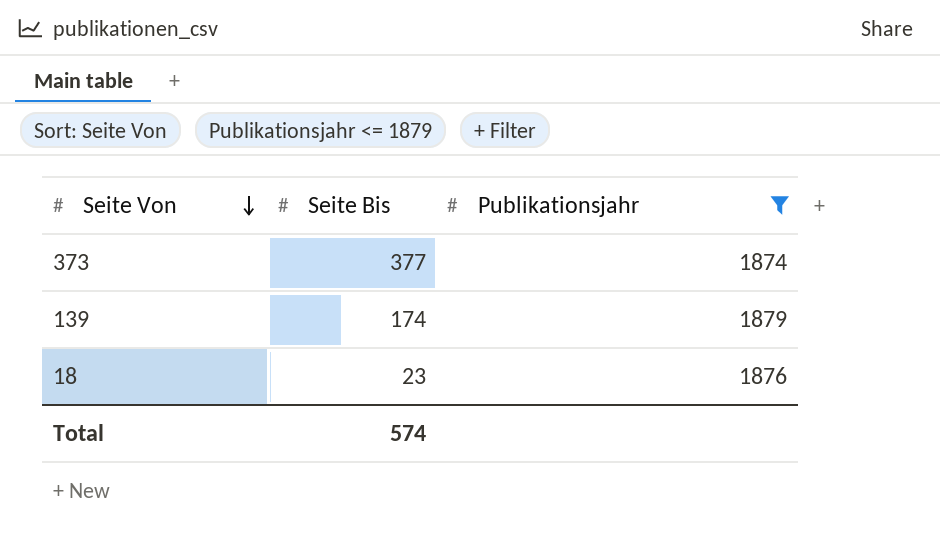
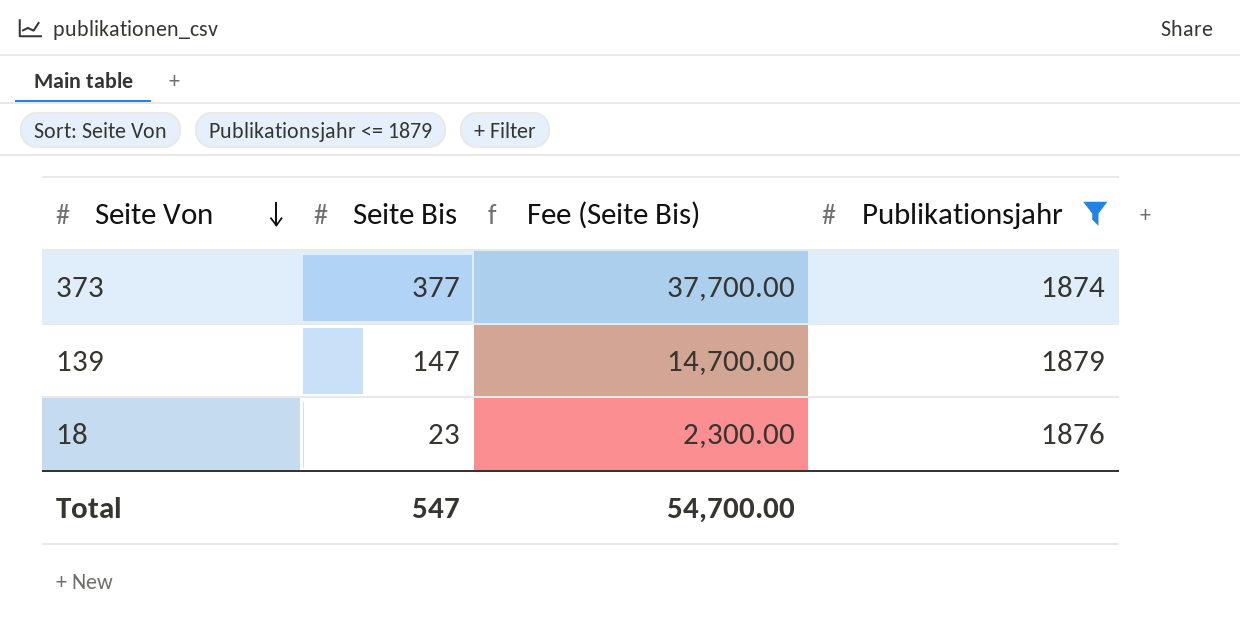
column Fee (Seite Bis) | formula: none -> [Seite Bis] * 100
139 | Seite Bis: 174 -> 147
Total | Seite Bis: 574 -> 547

